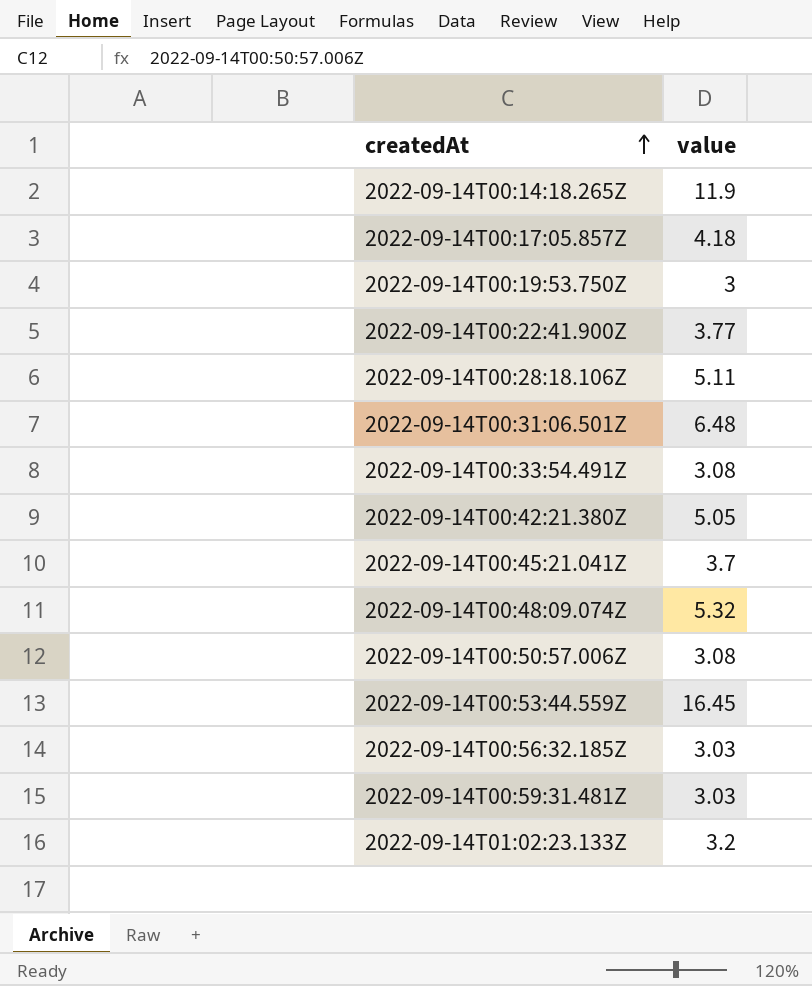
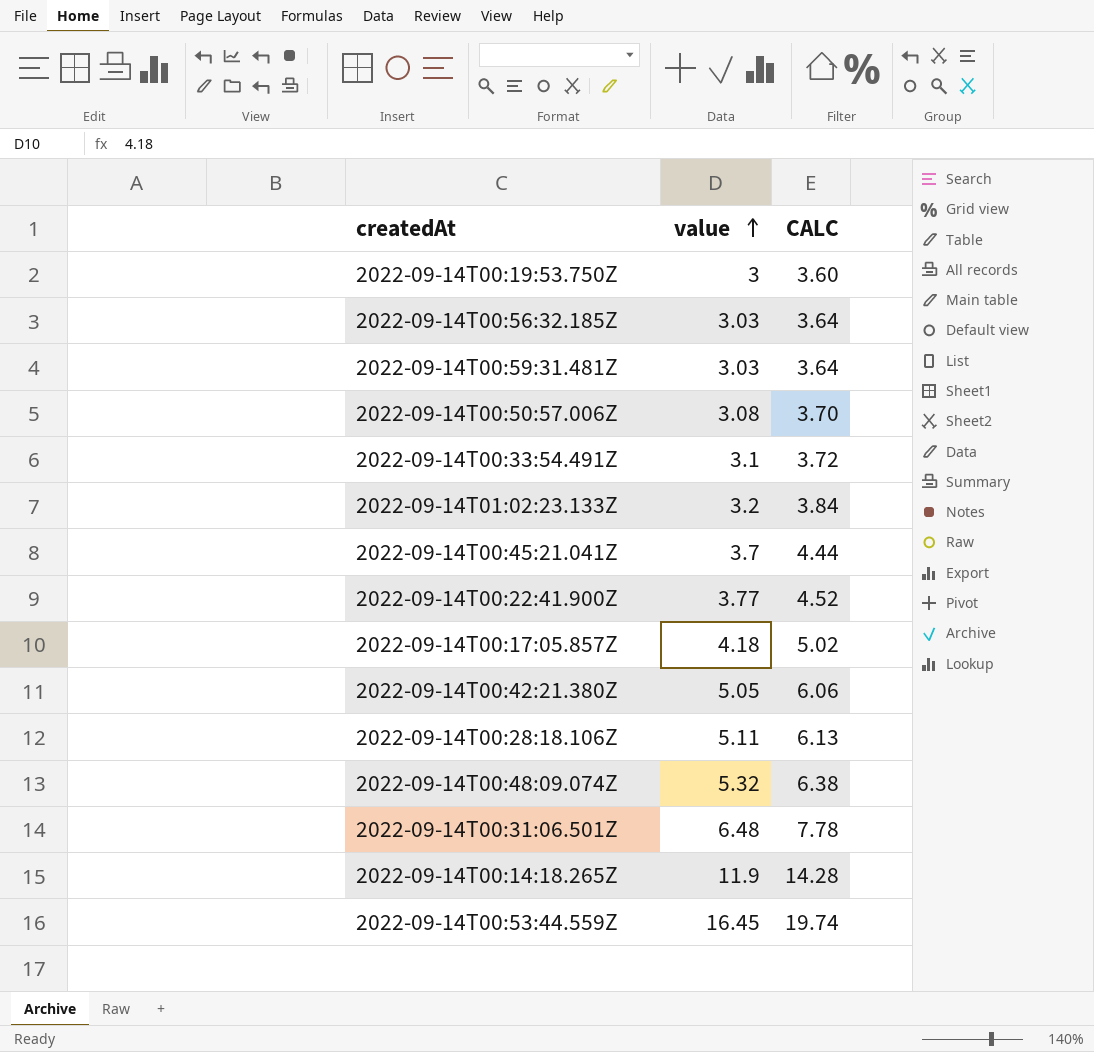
row order: createdAt ascending -> value ascending
column CALC | formula: none -> [value] * 1.2
2022-09-14T00:33:54.491Z | value: 3.08 -> 3.1

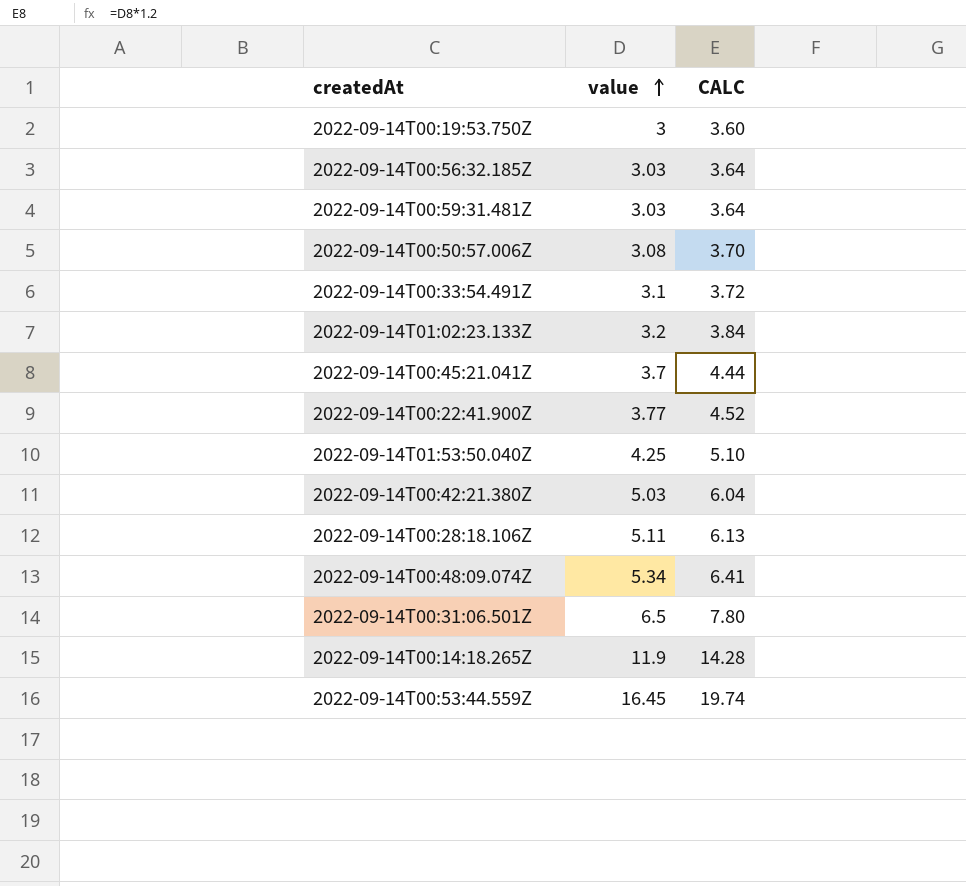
row 2022-09-14T00:17:05.857Z: 4.18 | 5.02 -> none
row 2022-09-14T01:53:50.040Z: none -> 4.25 | 5.10
2022-09-14T00:42:21.380Z | value: 5.05 -> 5.03
2022-09-14T00:42:21.380Z | CALC: 6.06 -> 6.04
2022-09-14T00:48:09.074Z | value: 5.32 -> 5.34
2022-09-14T00:48:09.074Z | CALC: 6.38 -> 6.41
2022-09-14T00:31:06.501Z | value: 6.48 -> 6.5
2022-09-14T00:31:06.501Z | CALC: 7.78 -> 7.80

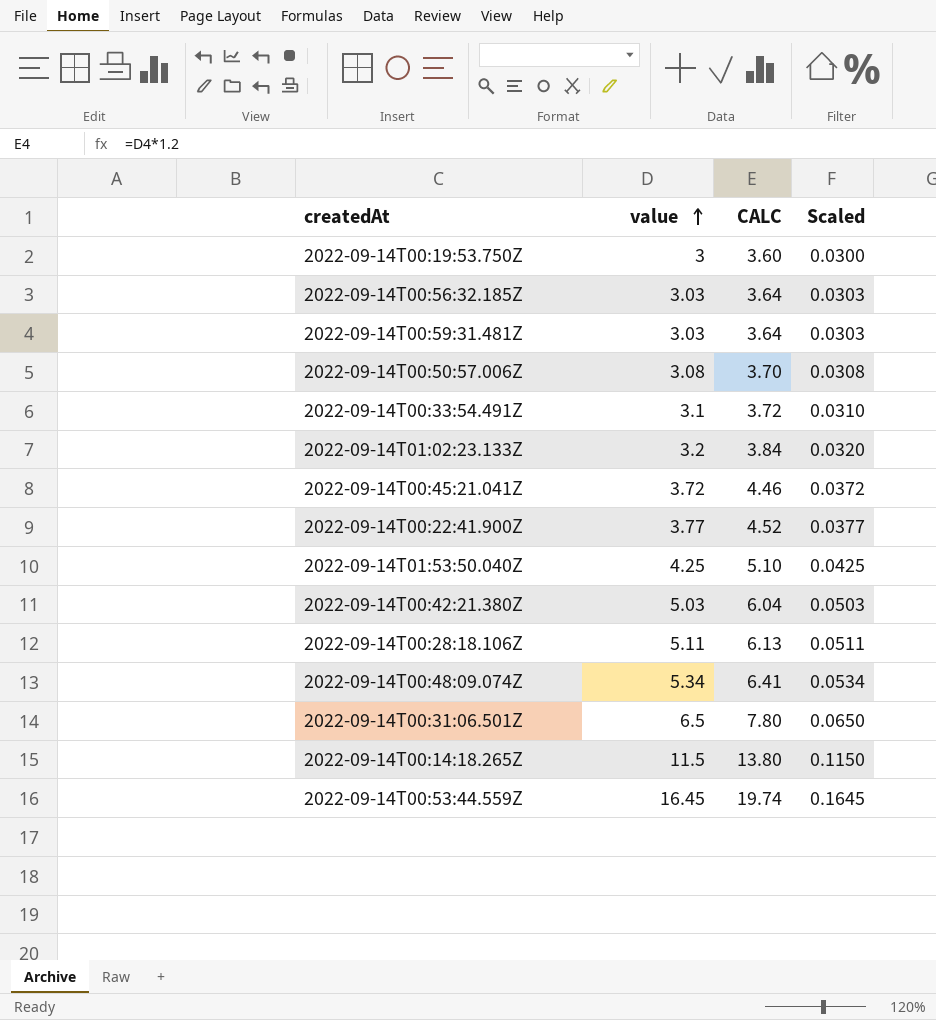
column Scaled | formula: none -> [value] * 0.01
2022-09-14T00:45:21.041Z | value: 3.7 -> 3.72
2022-09-14T00:45:21.041Z | CALC: 4.44 -> 4.46
2022-09-14T00:14:18.265Z | value: 11.9 -> 11.5
2022-09-14T00:14:18.265Z | CALC: 14.28 -> 13.80

